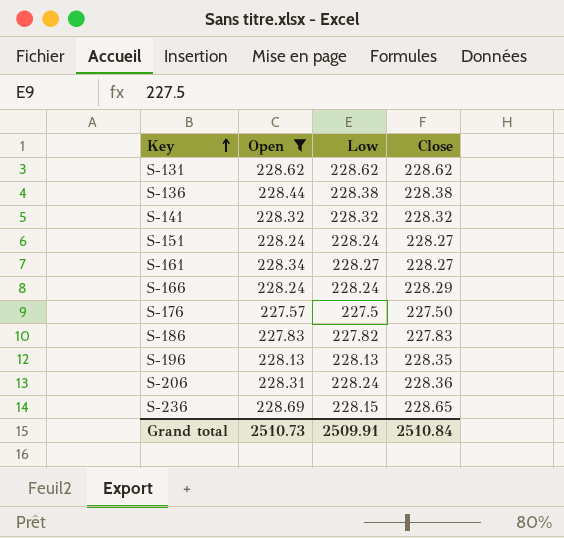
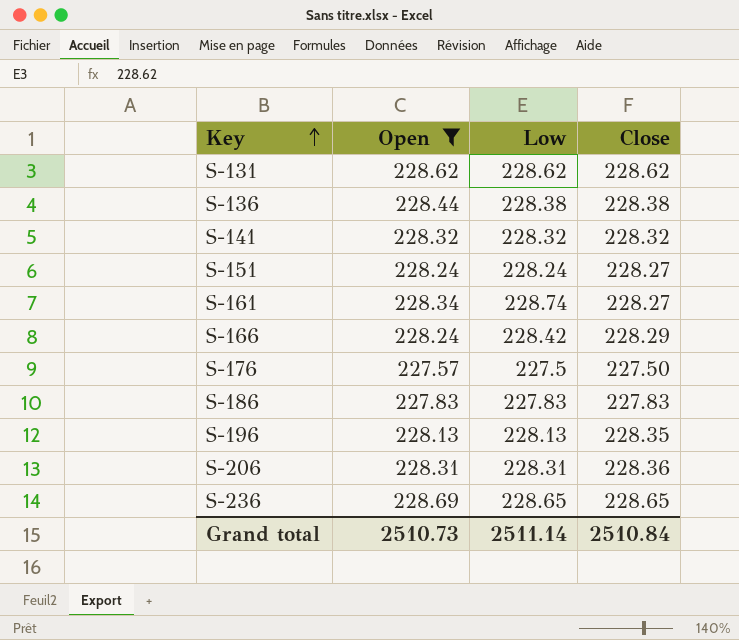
S-161 | Low: 228.27 -> 228.74
S-166 | Low: 228.24 -> 228.42
S-186 | Low: 227.82 -> 227.83
S-206 | Low: 228.24 -> 228.31
S-236 | Low: 228.15 -> 228.65
Grand total | Low: 2509.91 -> 2511.14

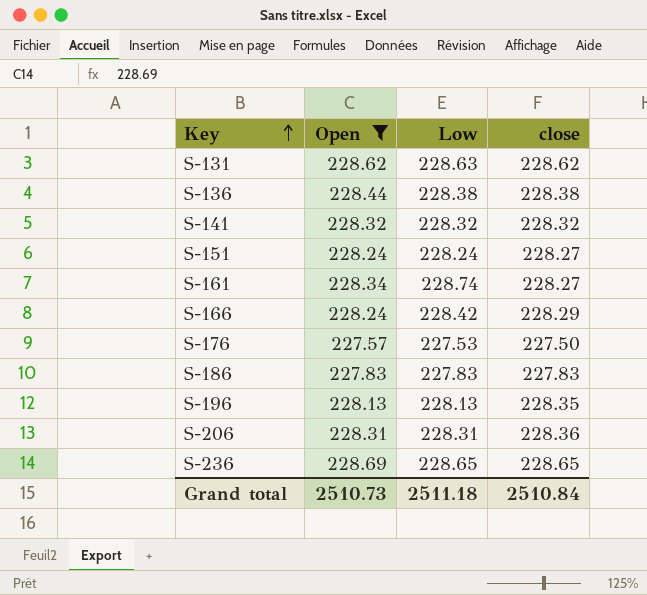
column name: Close -> close
S-131 | Low: 228.62 -> 228.63
S-176 | Low: 227.5 -> 227.53
Grand total | Low: 2511.14 -> 2511.18

